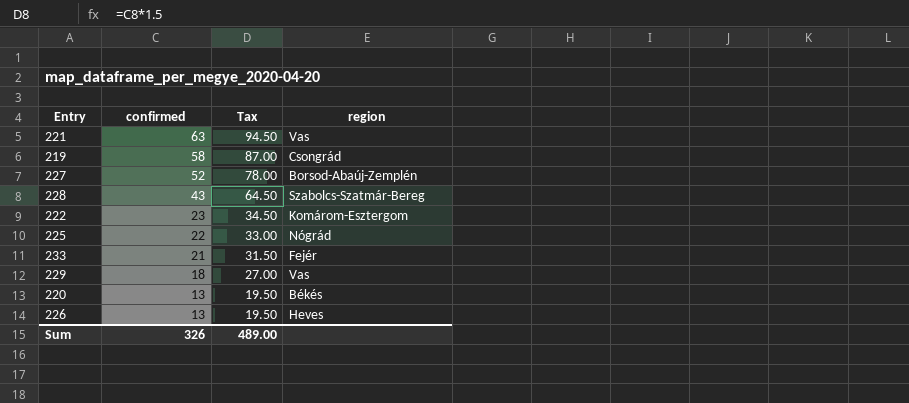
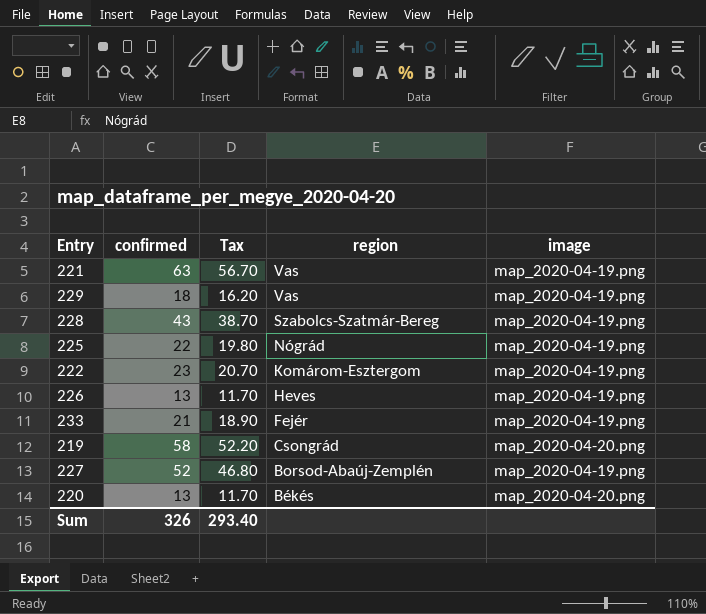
row order: confirmed descending -> region descending
column Tax | formula: [confirmed] * 1.5 -> [confirmed] * 0.9
column image | position: none -> 5
Sum | Tax: 489.00 -> 293.40

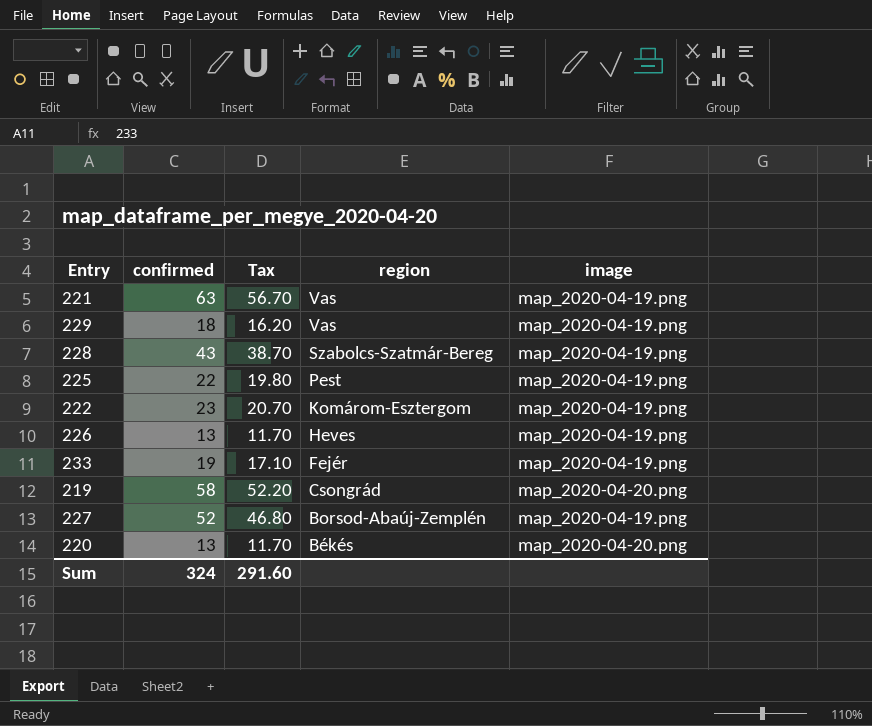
225 | region: Nógrád -> Pest
233 | confirmed: 21 -> 19
233 | Tax: 18.90 -> 17.10
Sum | confirmed: 326 -> 324
Sum | Tax: 293.40 -> 291.60

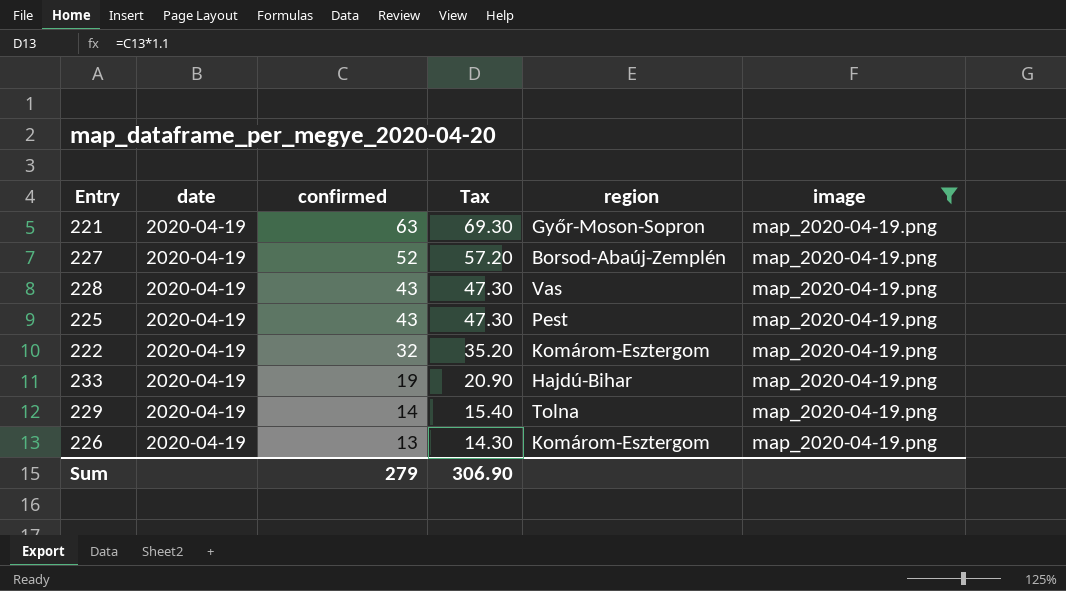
filter: none -> image = map_2020-04-19.png
row order: region descending -> confirmed descending
column date | position: none -> 2
column Tax | formula: [confirmed] * 0.9 -> [confirmed] * 1.1
221 | region: Vas -> Győr-Moson-Sopron
228 | region: Szabolcs-Szatmár-Bereg -> Vas
225 | confirmed: 22 -> 43
222 | confirmed: 23 -> 32
233 | region: Fejér -> Hajdú-Bihar
229 | confirmed: 18 -> 14
229 | region: Vas -> Tolna
226 | region: Heves -> Komárom-Esztergom
Sum | confirmed: 324 -> 279
Sum | Tax: 291.60 -> 306.90

